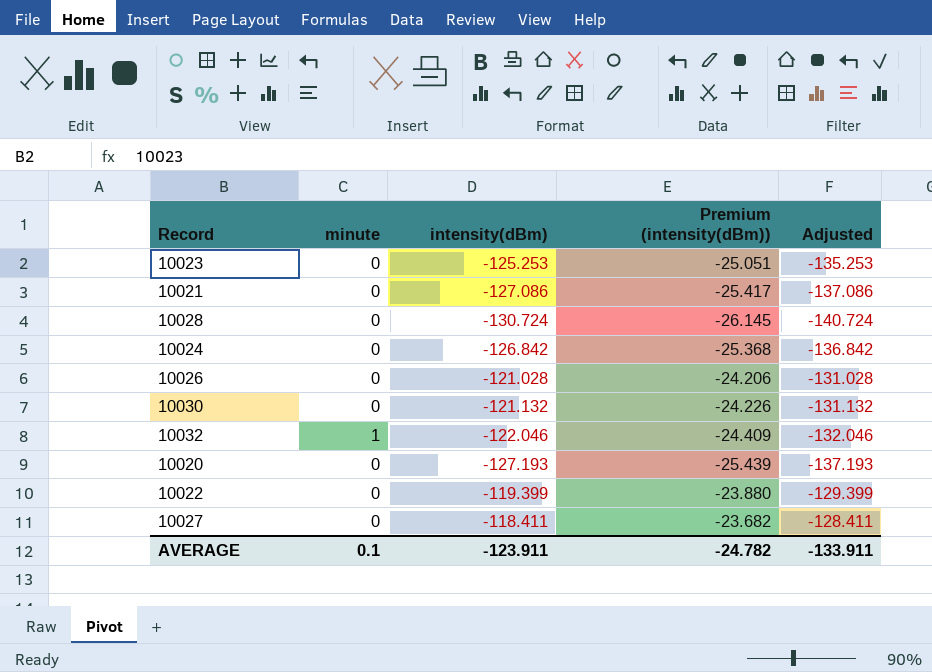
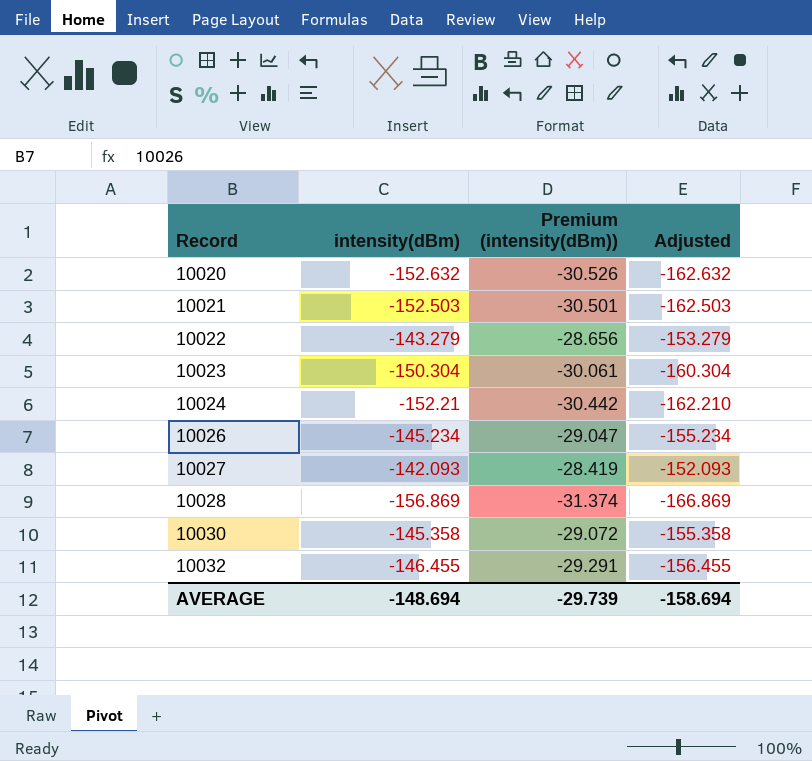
row order: none -> Record ascending
column minute | position: 2 -> none
10020 | intensity(dBm): -127.193 -> -152.632
10020 | Premium (intensity(dBm)): -25.439 -> -30.526
10020 | Adjusted: -137.193 -> -162.632
10021 | intensity(dBm): -127.086 -> -152.503
10021 | Premium (intensity(dBm)): -25.417 -> -30.501
10021 | Adjusted: -137.086 -> -162.503
10022 | intensity(dBm): -119.399 -> -143.279
10022 | Premium (intensity(dBm)): -23.880 -> -28.656
10022 | Adjusted: -129.399 -> -153.279
10023 | intensity(dBm): -125.253 -> -150.304
10023 | Premium (intensity(dBm)): -25.051 -> -30.061
10023 | Adjusted: -135.253 -> -160.304
10024 | intensity(dBm): -126.842 -> -152.21
10024 | Premium (intensity(dBm)): -25.368 -> -30.442
10024 | Adjusted: -136.842 -> -162.210
10026 | intensity(dBm): -121.028 -> -145.234
10026 | Premium (intensity(dBm)): -24.206 -> -29.047
10026 | Adjusted: -131.028 -> -155.234
10027 | intensity(dBm): -118.411 -> -142.093
10027 | Premium (intensity(dBm)): -23.682 -> -28.419
10027 | Adjusted: -128.411 -> -152.093
10028 | intensity(dBm): -130.724 -> -156.869
10028 | Premium (intensity(dBm)): -26.145 -> -31.374
10028 | Adjusted: -140.724 -> -166.869
10030 | intensity(dBm): -121.132 -> -145.358
10030 | Premium (intensity(dBm)): -24.226 -> -29.072
10030 | Adjusted: -131.132 -> -155.358
10032 | intensity(dBm): -122.046 -> -146.455
10032 | Premium (intensity(dBm)): -24.409 -> -29.291
10032 | Adjusted: -132.046 -> -156.455
AVERAGE | intensity(dBm): -123.911 -> -148.694
AVERAGE | Premium (intensity(dBm)): -24.782 -> -29.739
AVERAGE | Adjusted: -133.911 -> -158.694

